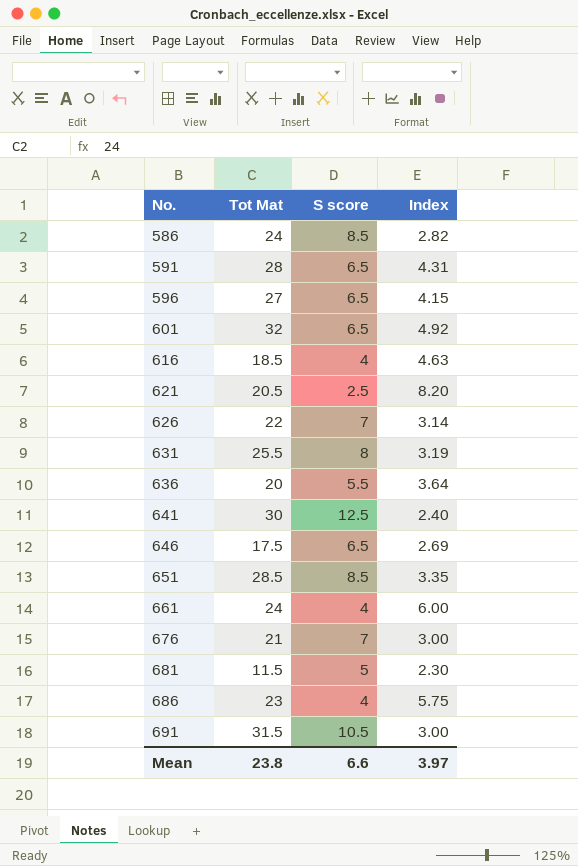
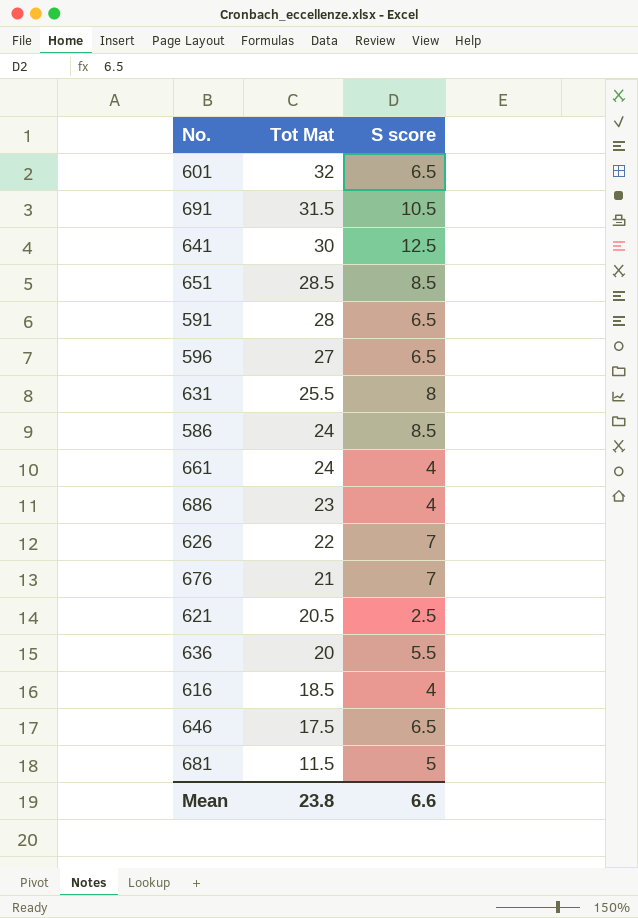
row order: No. ascending -> Tot Mat descending
column Index | formula: [Tot Mat] / [S score] -> none

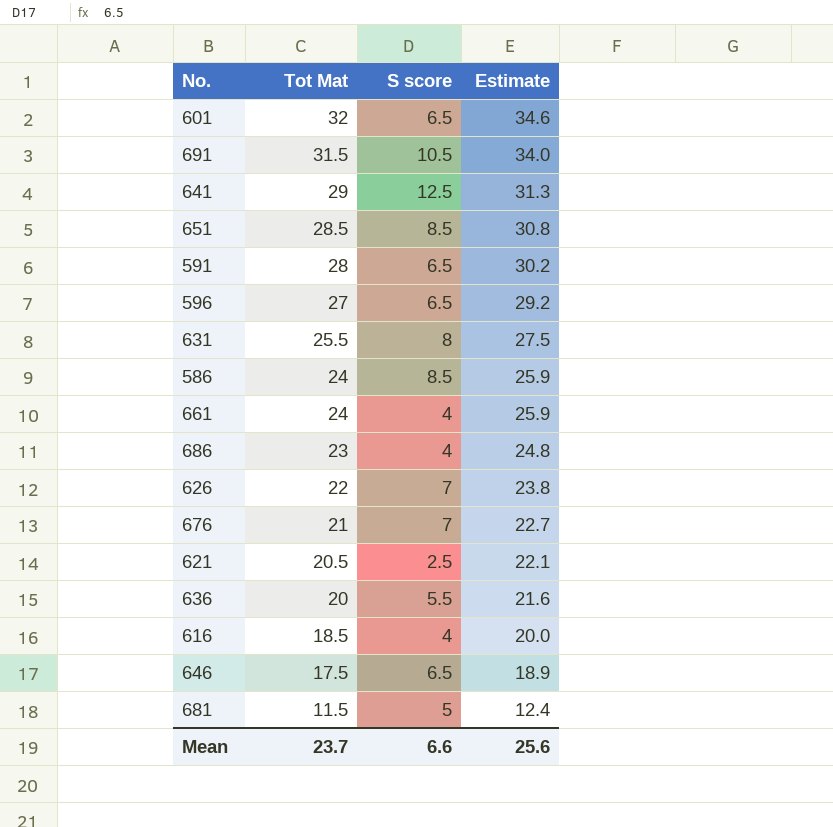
column Estimate | formula: none -> [Tot Mat] * 1.08
641 | Tot Mat: 30 -> 29
Mean | Tot Mat: 23.8 -> 23.7

